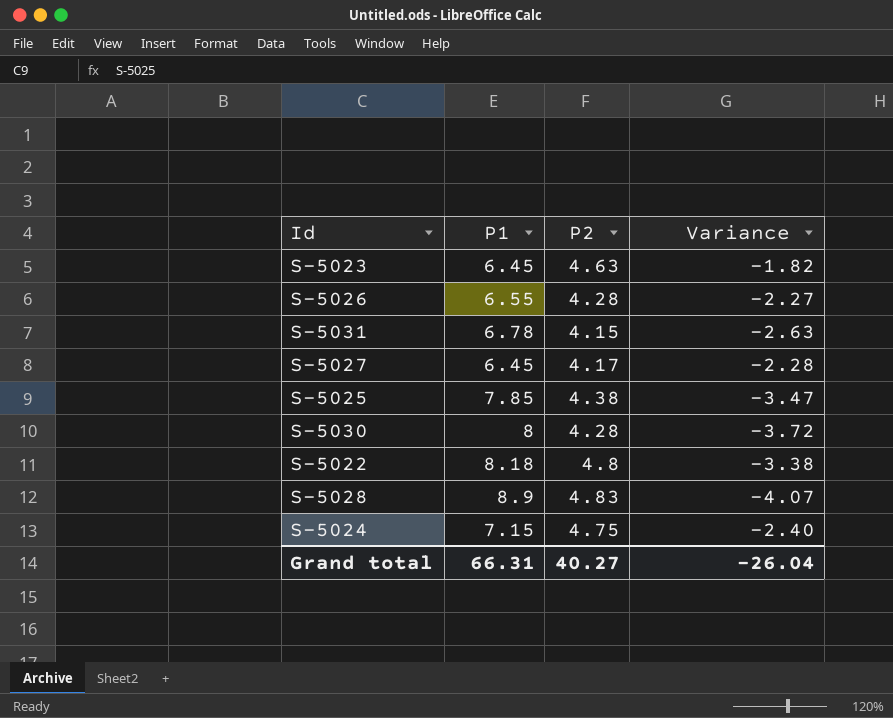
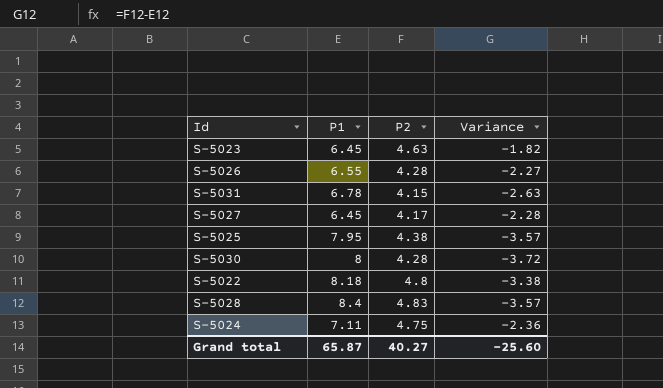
S-5025 | P1: 7.85 -> 7.95
S-5025 | Variance: -3.47 -> -3.57
S-5028 | P1: 8.9 -> 8.4
S-5028 | Variance: -4.07 -> -3.57
S-5024 | P1: 7.15 -> 7.11
S-5024 | Variance: -2.40 -> -2.36
Grand total | P1: 66.31 -> 65.87
Grand total | Variance: -26.04 -> -25.60

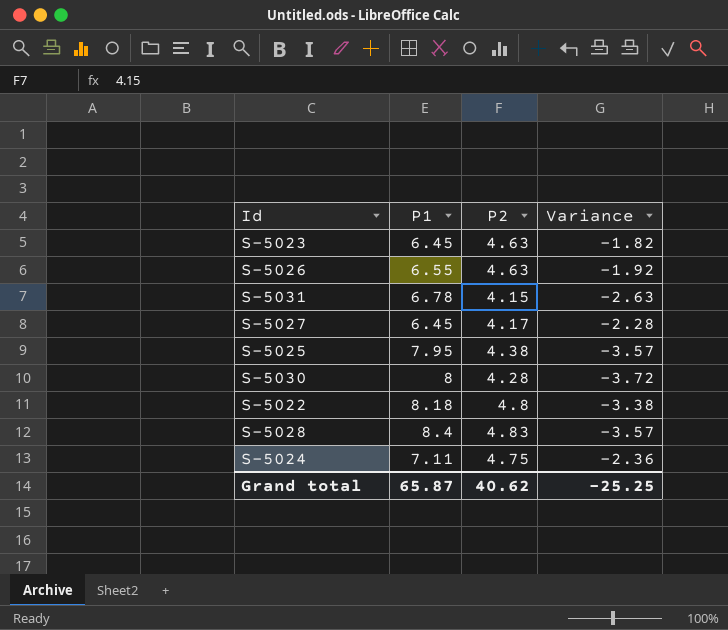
S-5026 | P2: 4.28 -> 4.63
S-5026 | Variance: -2.27 -> -1.92
Grand total | P2: 40.27 -> 40.62
Grand total | Variance: -25.60 -> -25.25

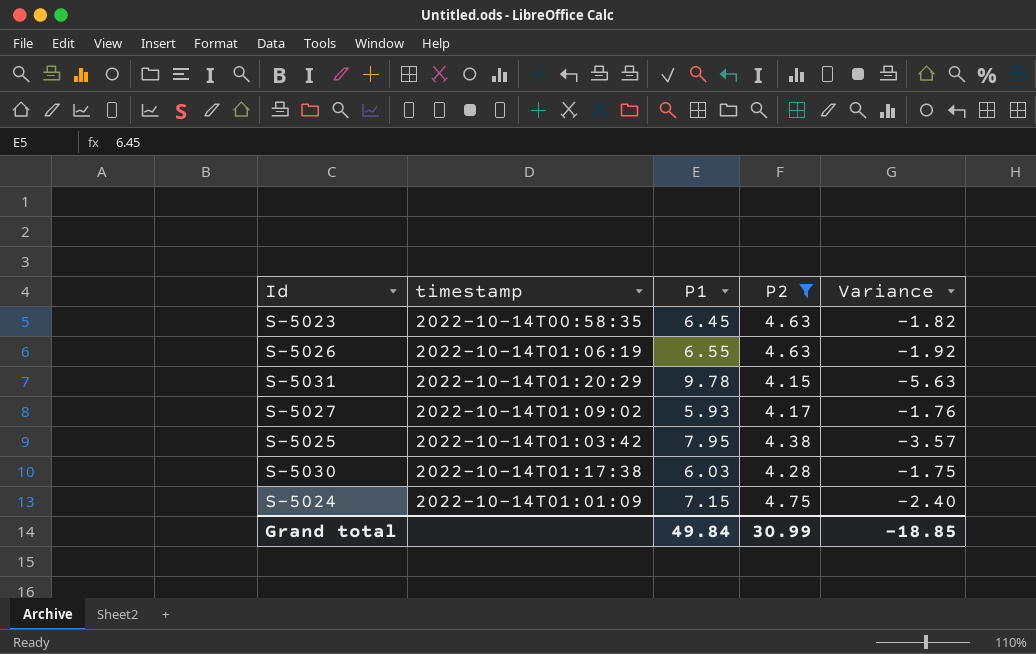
filter: none -> P2 <= 4.75
column timestamp | position: none -> 2
S-5031 | P1: 6.78 -> 9.78
S-5031 | Variance: -2.63 -> -5.63
S-5027 | P1: 6.45 -> 5.93
S-5027 | Variance: -2.28 -> -1.76
S-5030 | P1: 8 -> 6.03
S-5030 | Variance: -3.72 -> -1.75
S-5024 | P1: 7.11 -> 7.15
S-5024 | Variance: -2.36 -> -2.40
Grand total | P1: 65.87 -> 49.84
Grand total | P2: 40.62 -> 30.99
Grand total | Variance: -25.25 -> -18.85

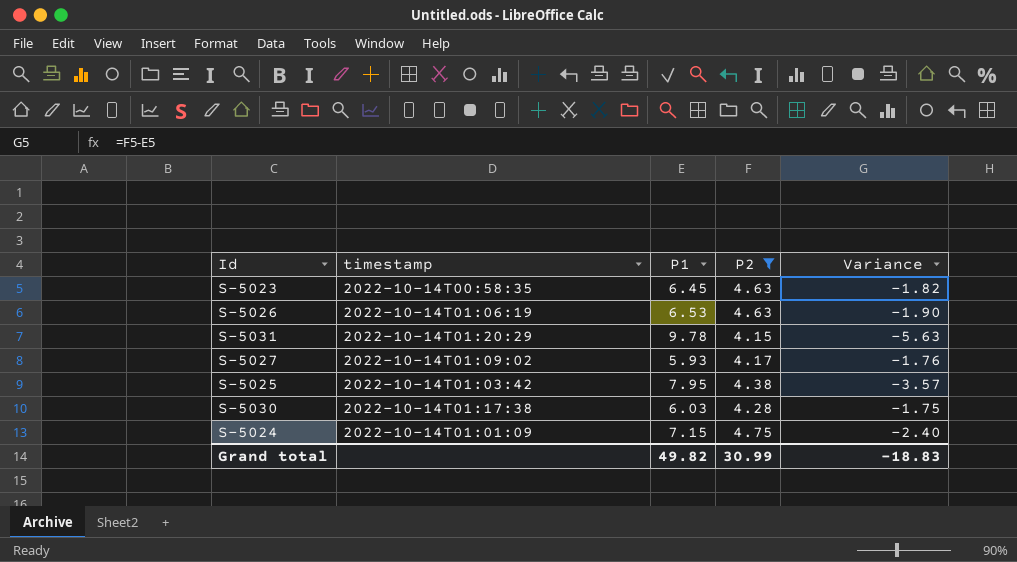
S-5026 | P1: 6.55 -> 6.53
S-5026 | Variance: -1.92 -> -1.90
Grand total | P1: 49.84 -> 49.82
Grand total | Variance: -18.85 -> -18.83

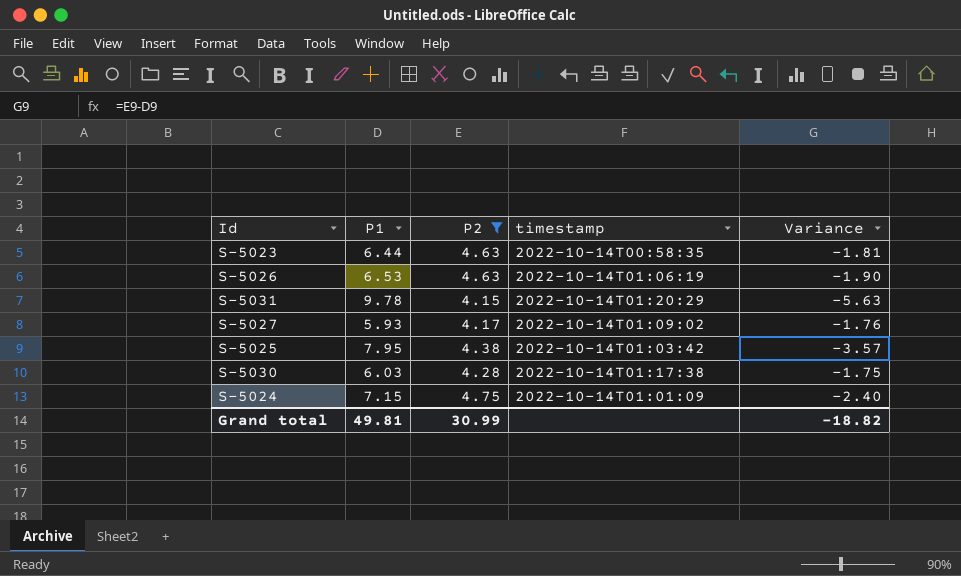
column timestamp | position: 2 -> 4
S-5023 | P1: 6.45 -> 6.44
S-5023 | Variance: -1.82 -> -1.81
Grand total | P1: 49.82 -> 49.81
Grand total | Variance: -18.83 -> -18.82

